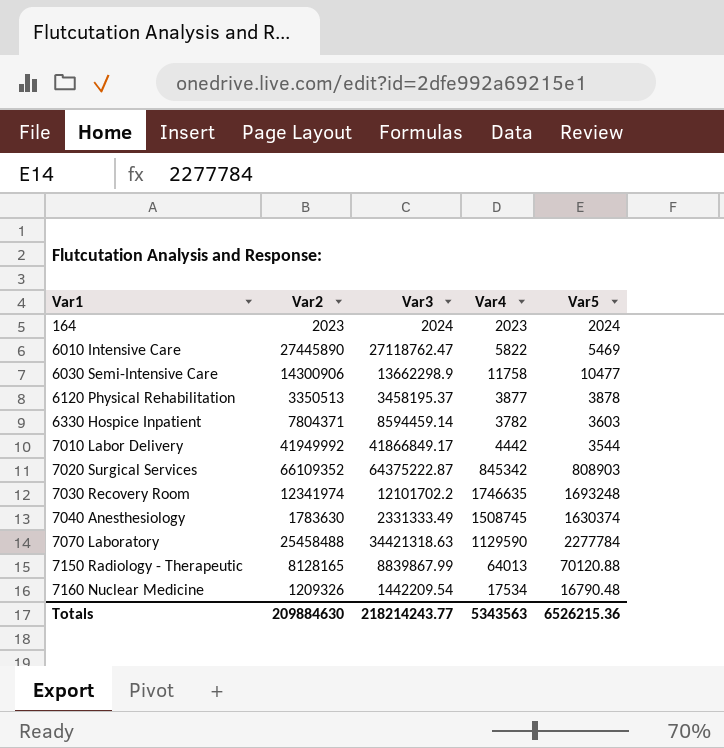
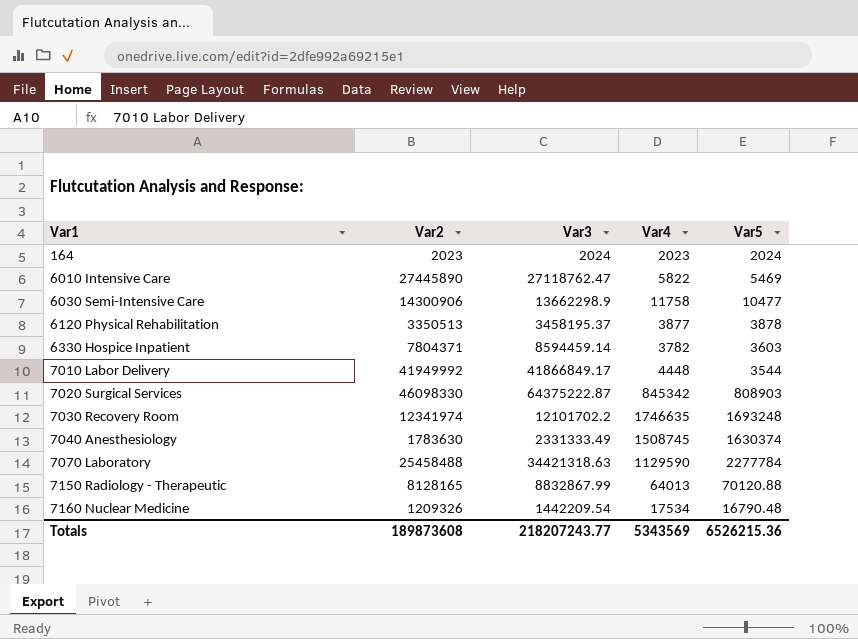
7010 Labor Delivery | Var4: 4442 -> 4448
7020 Surgical Services | Var2: 66109352 -> 46098330
7150 Radiology - Therapeutic | Var3: 8839867.99 -> 8832867.99
Totals | Var2: 209884630 -> 189873608
Totals | Var3: 218214243.77 -> 218207243.77
Totals | Var4: 5343563 -> 5343569

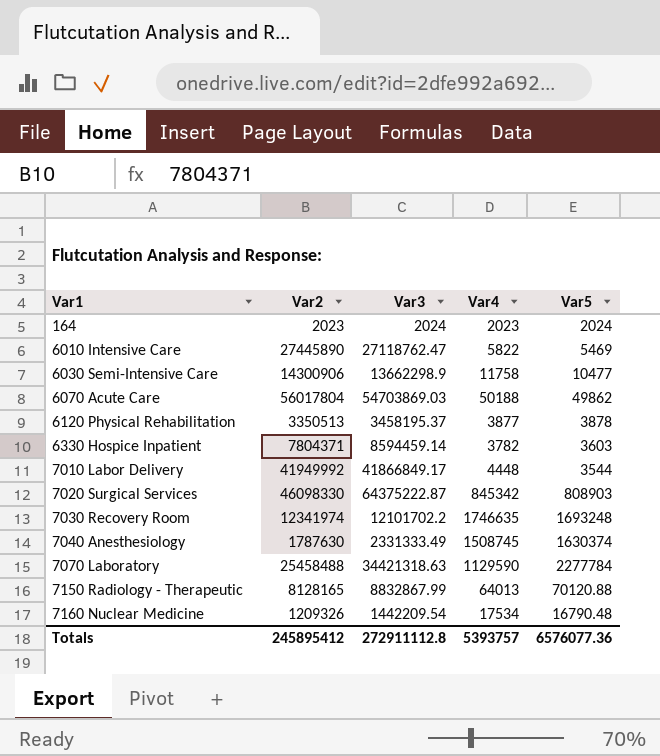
row 6070 Acute Care: none -> 56017804 | 54703869.03 | 50188 | 49862
7040 Anesthesiology | Var2: 1783630 -> 1787630
Totals | Var2: 189873608 -> 245895412
Totals | Var3: 218207243.77 -> 272911112.8
Totals | Var4: 5343569 -> 5393757
Totals | Var5: 6526215.36 -> 6576077.36

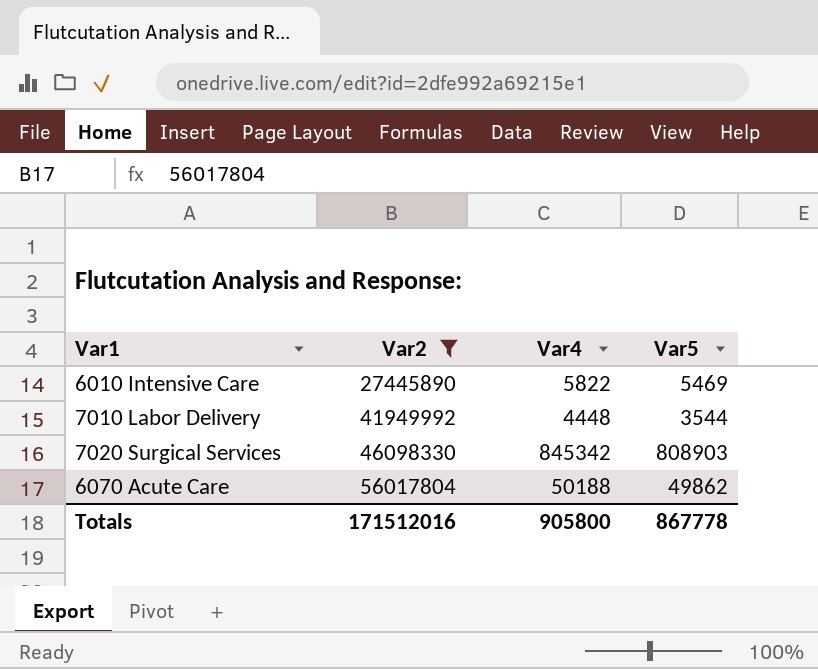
filter: none -> Var2 >= 27445890
row order: Var1 ascending -> Var2 ascending
column Var3 | position: 3 -> none
Totals | Var2: 245895412 -> 171512016
Totals | Var4: 5393757 -> 905800
Totals | Var5: 6576077.36 -> 867778

